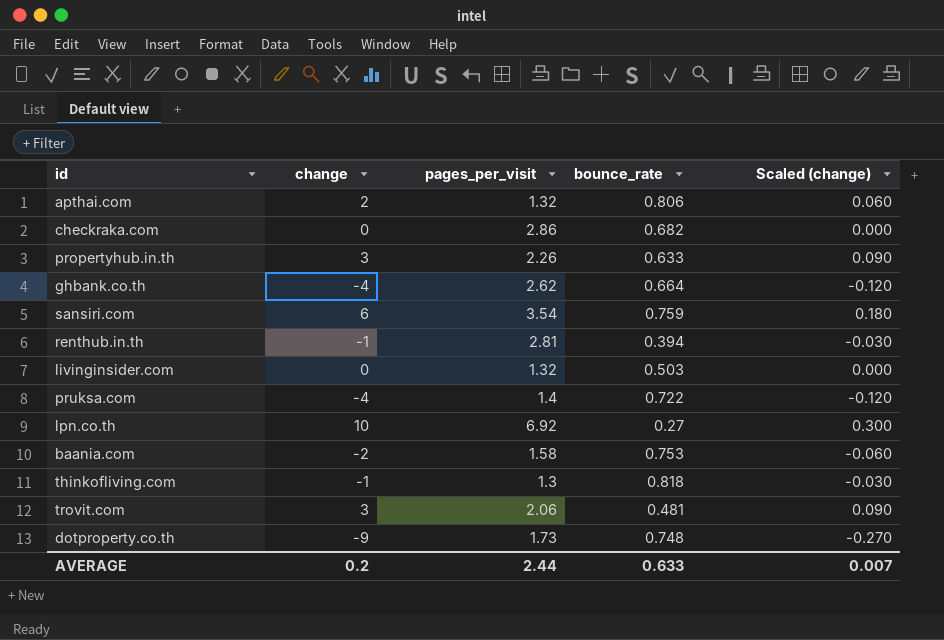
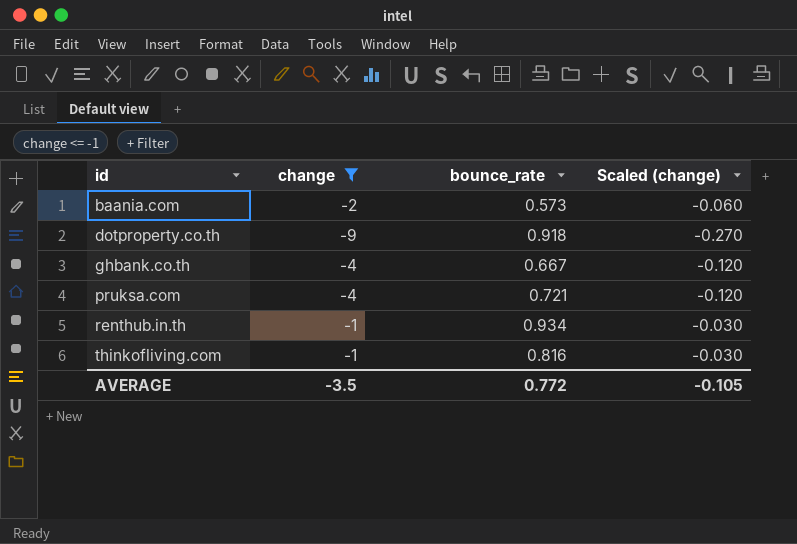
filter: none -> change <= -1
row order: none -> id ascending
column pages_per_visit | position: 3 -> none
baania.com | bounce_rate: 0.753 -> 0.573
dotproperty.co.th | bounce_rate: 0.748 -> 0.918
ghbank.co.th | bounce_rate: 0.664 -> 0.667
pruksa.com | bounce_rate: 0.722 -> 0.721
renthub.in.th | bounce_rate: 0.394 -> 0.934
thinkofliving.com | bounce_rate: 0.818 -> 0.816
AVERAGE | change: 0.2 -> -3.5
AVERAGE | bounce_rate: 0.633 -> 0.772
AVERAGE | Scaled (change): 0.007 -> -0.105

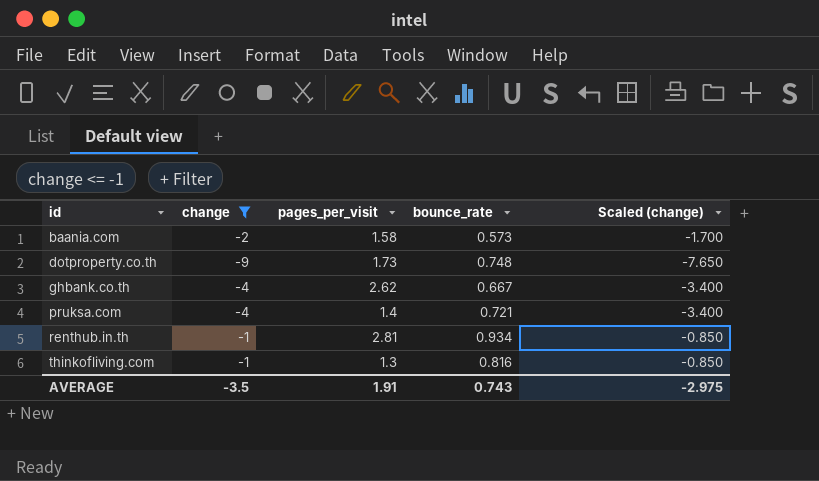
column pages_per_visit | position: none -> 3
column Scaled (change) | formula: [change] * 0.03 -> [change] * 0.85
dotproperty.co.th | bounce_rate: 0.918 -> 0.748
AVERAGE | bounce_rate: 0.772 -> 0.743
AVERAGE | Scaled (change): -0.105 -> -2.975

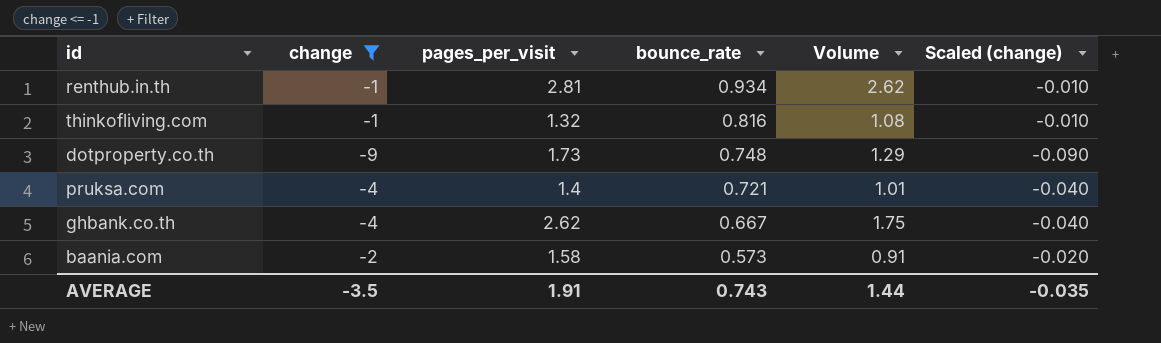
row order: id ascending -> bounce_rate descending
column Volume | formula: none -> [pages_per_visit] * [bounce_rate]
column Scaled (change) | formula: [change] * 0.85 -> [change] * 0.01
thinkofliving.com | pages_per_visit: 1.3 -> 1.32
AVERAGE | Scaled (change): -2.975 -> -0.035

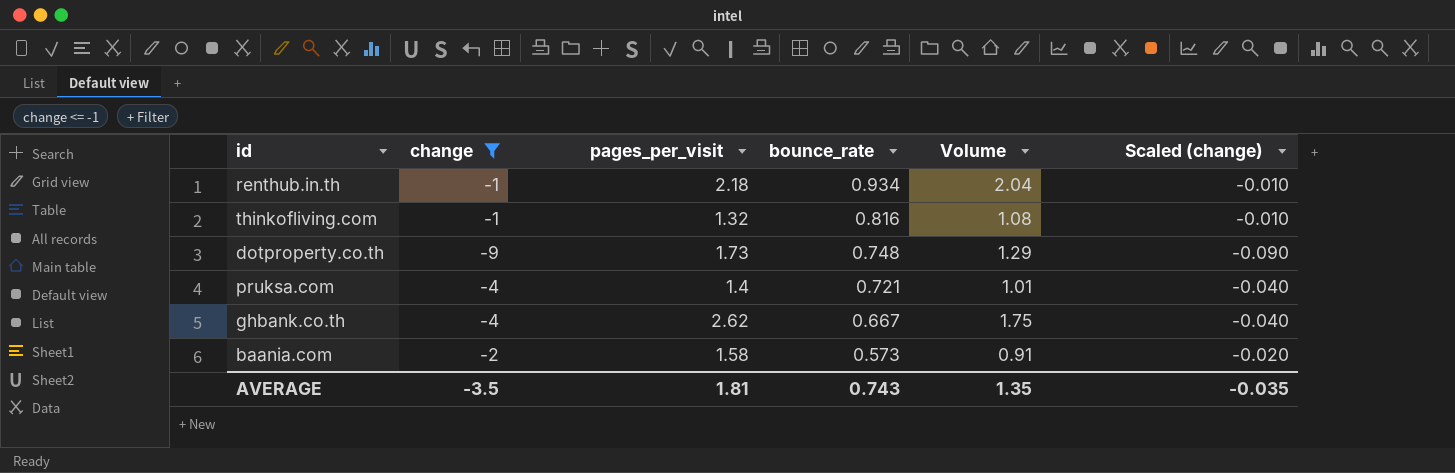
renthub.in.th | pages_per_visit: 2.81 -> 2.18
renthub.in.th | Volume: 2.62 -> 2.04
AVERAGE | pages_per_visit: 1.91 -> 1.81
AVERAGE | Volume: 1.44 -> 1.35

